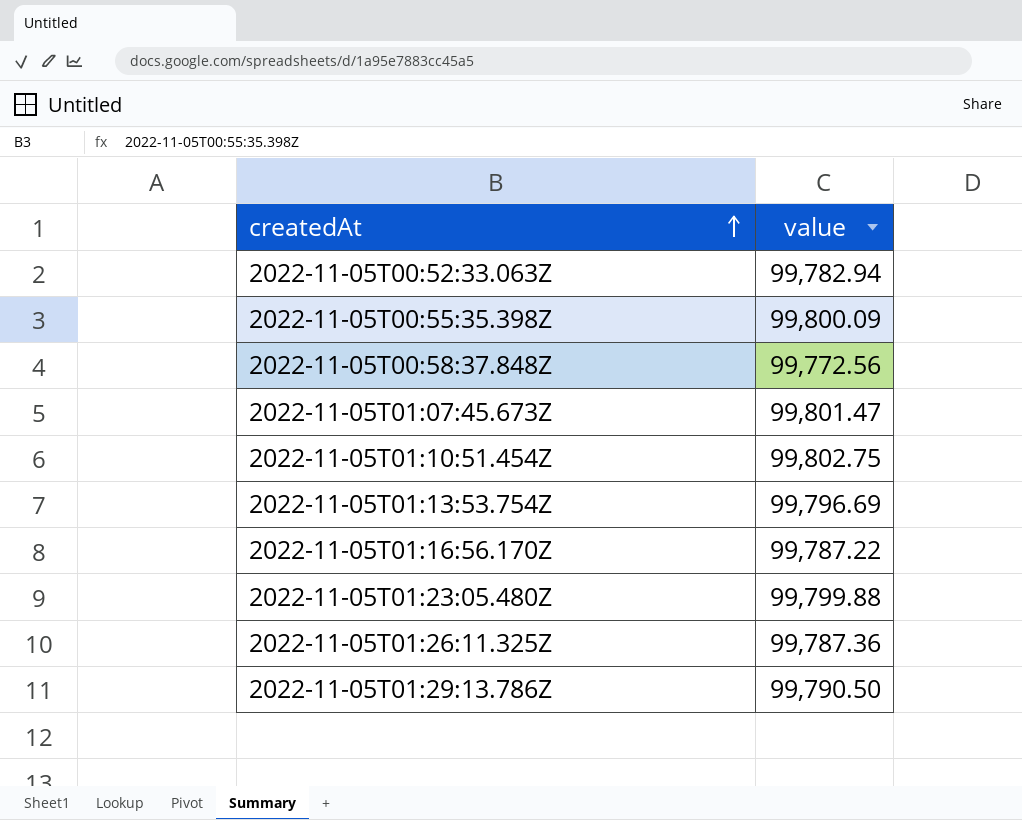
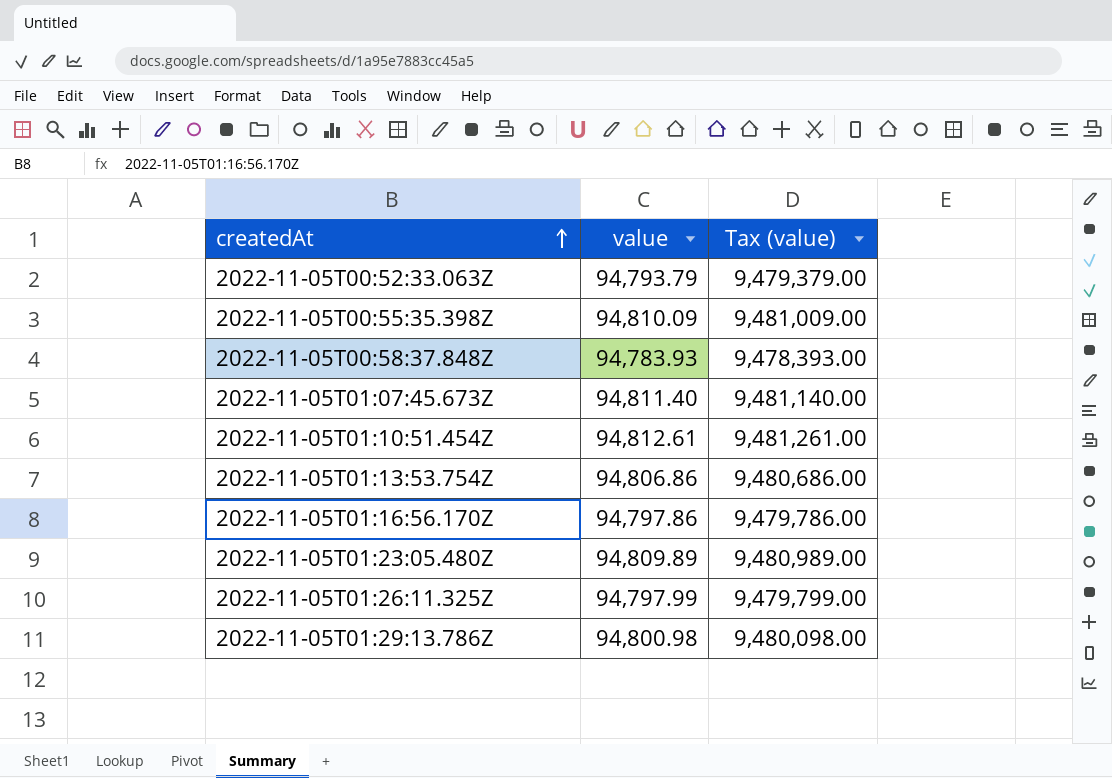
column Tax (value) | formula: none -> [value] * 100
2022-11-05T00:52:33.063Z | value: 99,782.94 -> 94,793.79
2022-11-05T00:55:35.398Z | value: 99,800.09 -> 94,810.09
2022-11-05T00:58:37.848Z | value: 99,772.56 -> 94,783.93
2022-11-05T01:07:45.673Z | value: 99,801.47 -> 94,811.40
2022-11-05T01:10:51.454Z | value: 99,802.75 -> 94,812.61
2022-11-05T01:13:53.754Z | value: 99,796.69 -> 94,806.86
2022-11-05T01:16:56.170Z | value: 99,787.22 -> 94,797.86
2022-11-05T01:23:05.480Z | value: 99,799.88 -> 94,809.89
2022-11-05T01:26:11.325Z | value: 99,787.36 -> 94,797.99
2022-11-05T01:29:13.786Z | value: 99,790.50 -> 94,800.98

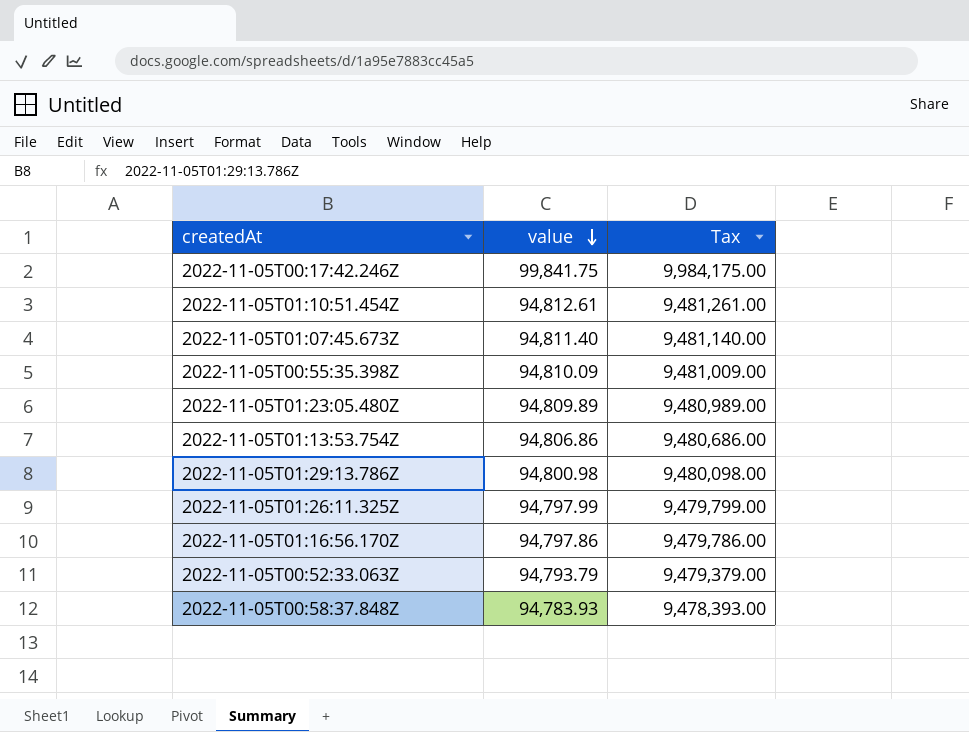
row order: createdAt ascending -> value descending
column name: Tax (value) -> Tax
row 2022-11-05T00:17:42.246Z: none -> 99,841.75 | 9,984,175.00

